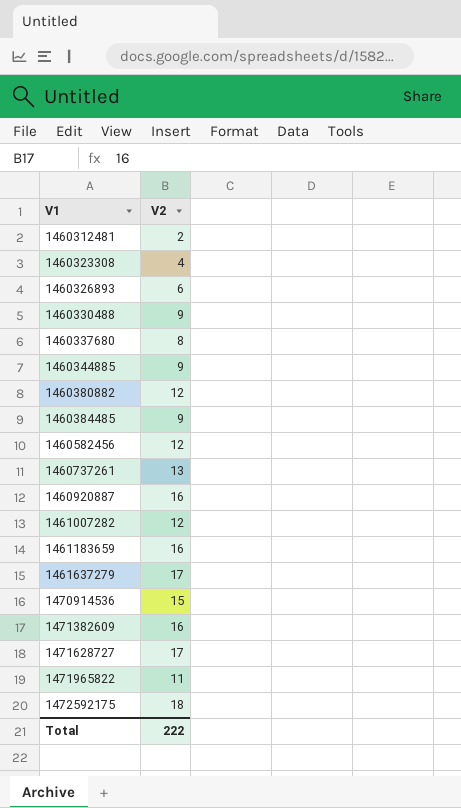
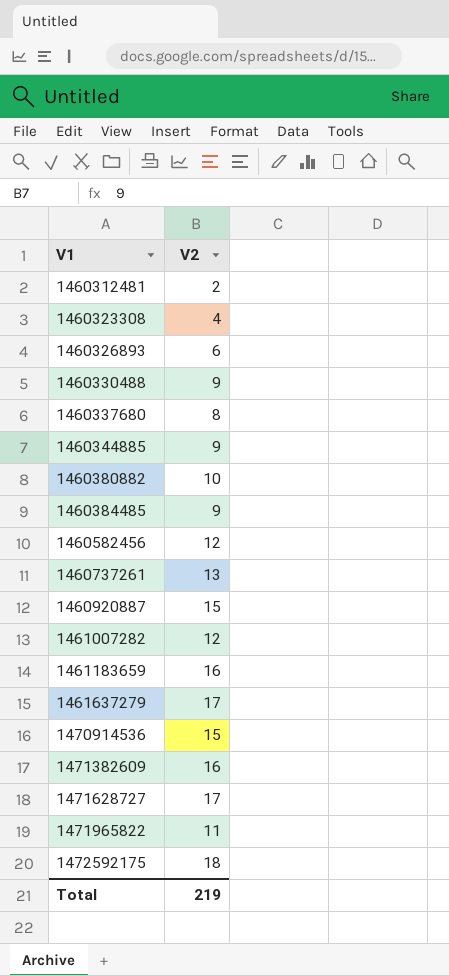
1460380882 | V2: 12 -> 10
1460920887 | V2: 16 -> 15
Total | V2: 222 -> 219

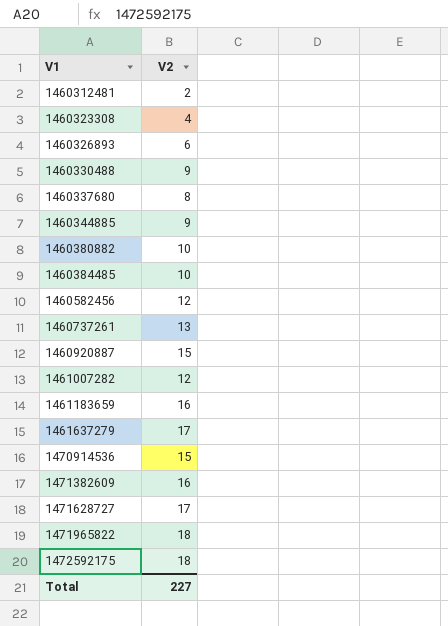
1460384485 | V2: 9 -> 10
1471965822 | V2: 11 -> 18
Total | V2: 219 -> 227

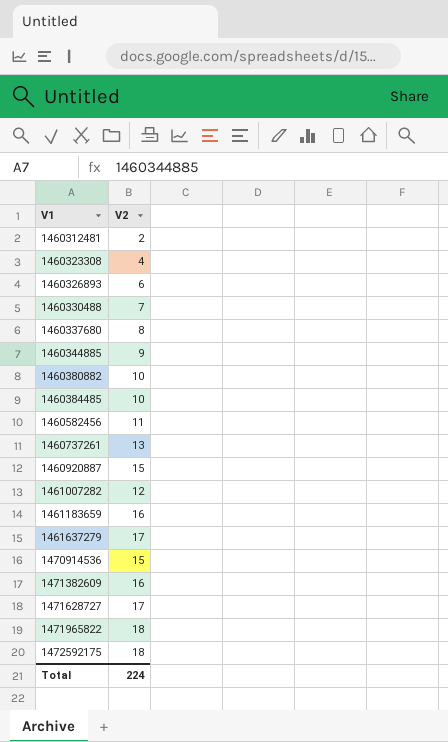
1460330488 | V2: 9 -> 7
1460582456 | V2: 12 -> 11
Total | V2: 227 -> 224

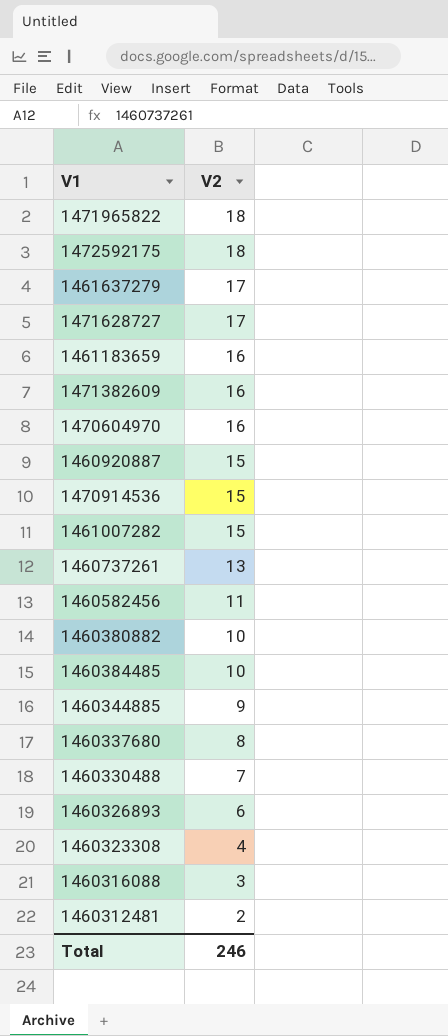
row order: V1 ascending -> V2 descending
row 1470604970: none -> 16
1461007282 | V2: 12 -> 15
row 1460316088: none -> 3
Total | V2: 224 -> 246

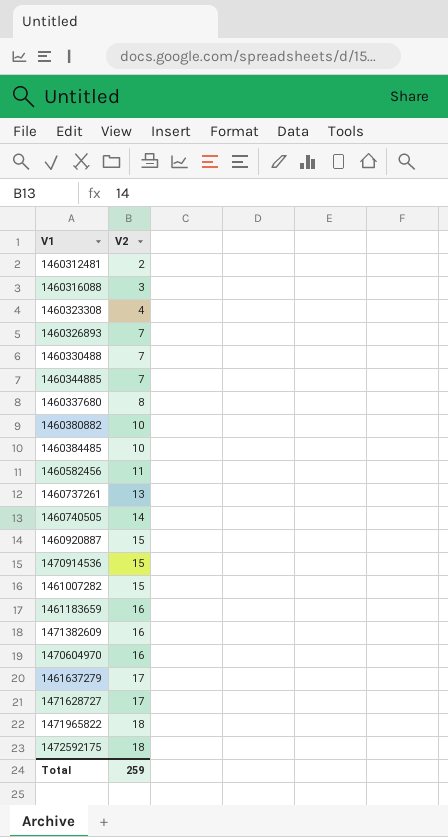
row order: V2 descending -> V2 ascending
1460326893 | V2: 6 -> 7
1460344885 | V2: 9 -> 7
row 1460740505: none -> 14
Total | V2: 246 -> 259

